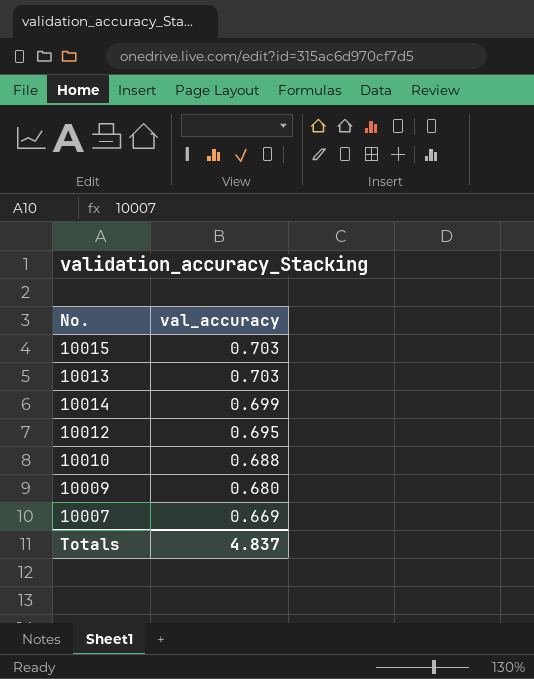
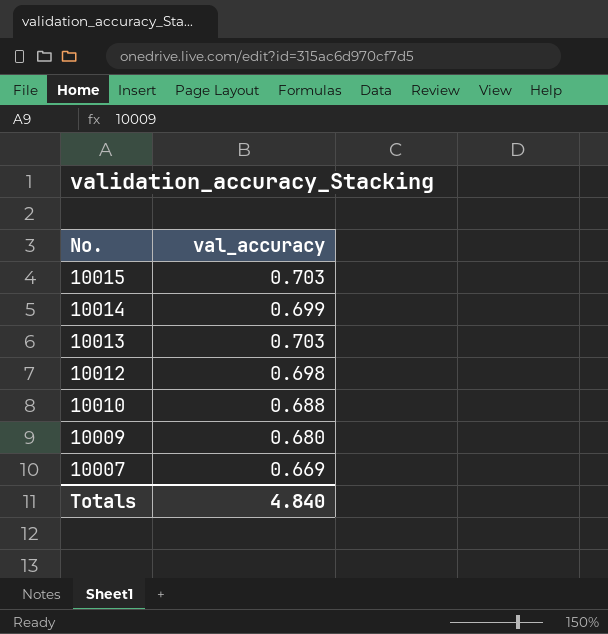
row order: val_accuracy descending -> No. descending
10012 | val_accuracy: 0.695 -> 0.698
Totals | val_accuracy: 4.837 -> 4.840

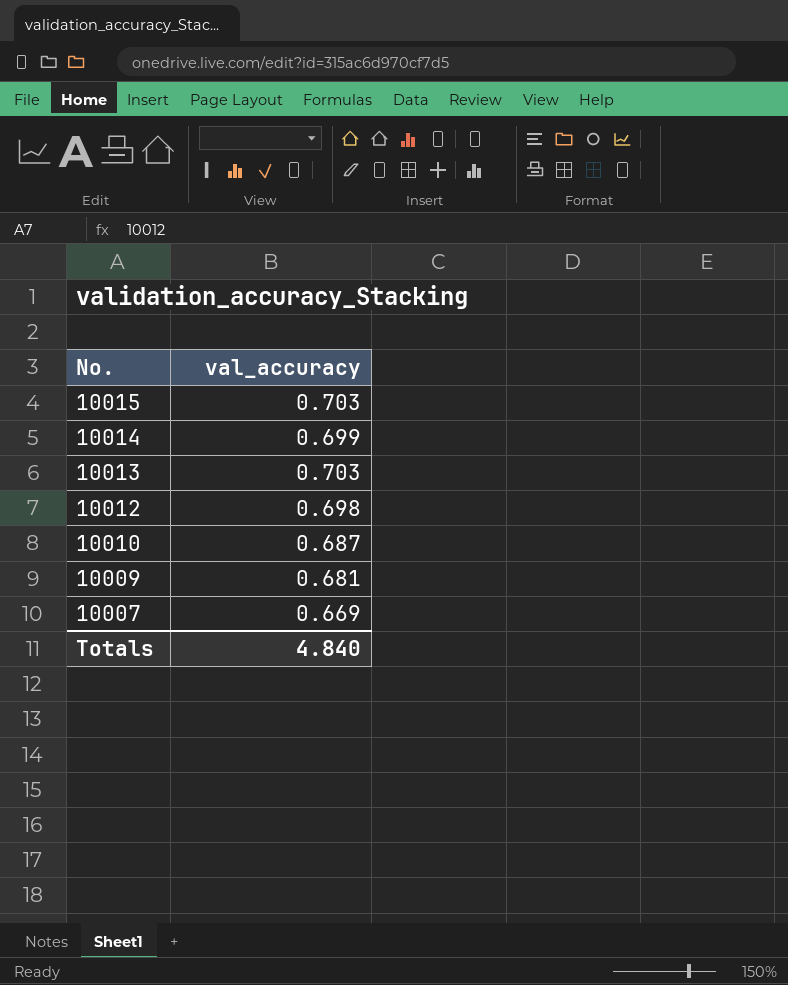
10010 | val_accuracy: 0.688 -> 0.687
10009 | val_accuracy: 0.680 -> 0.681

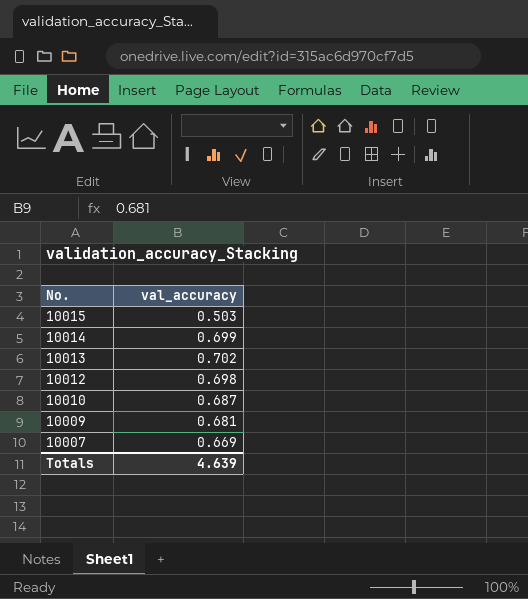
10015 | val_accuracy: 0.703 -> 0.503
10013 | val_accuracy: 0.703 -> 0.702
Totals | val_accuracy: 4.840 -> 4.639

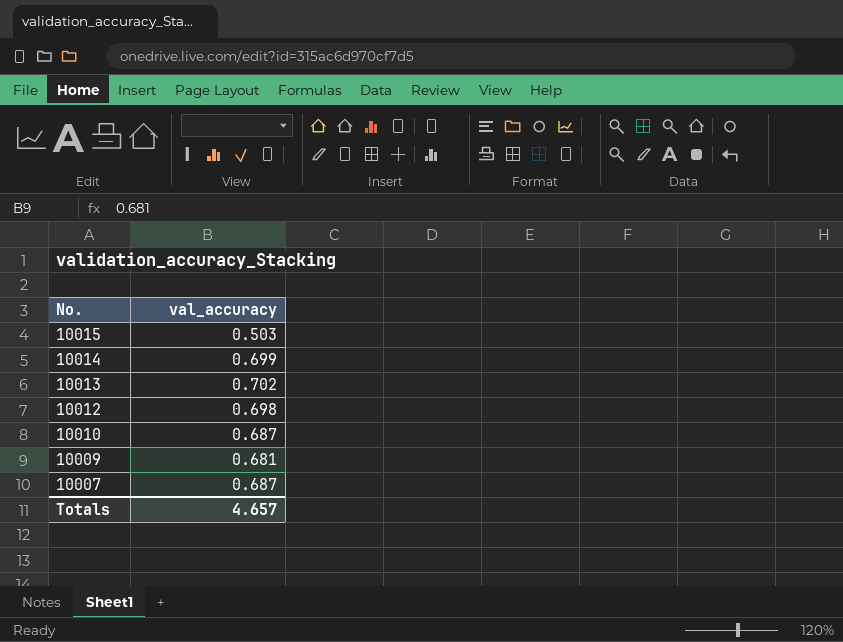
10007 | val_accuracy: 0.669 -> 0.687
Totals | val_accuracy: 4.639 -> 4.657

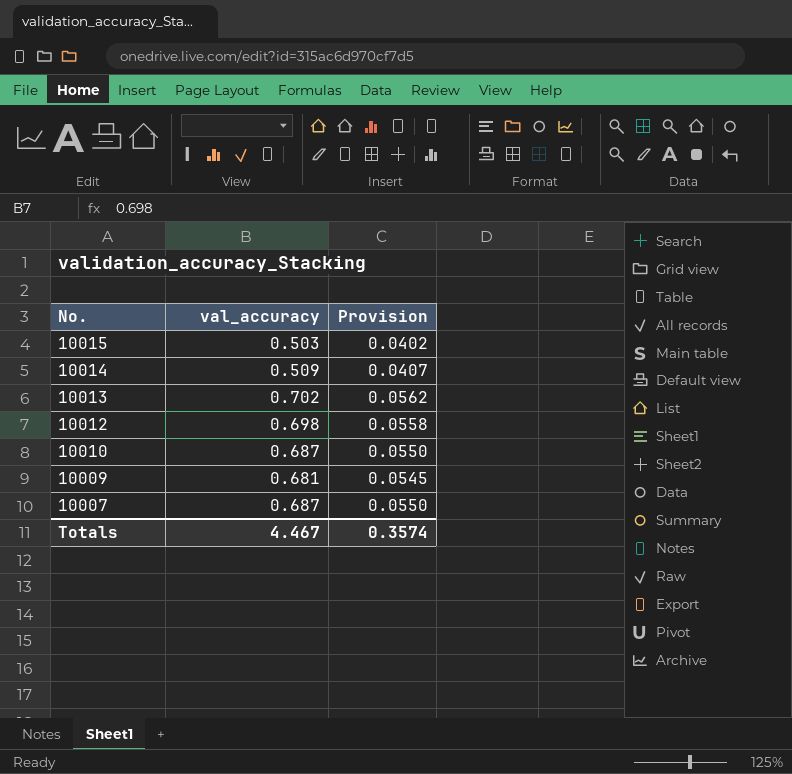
column Provision | formula: none -> [val_accuracy] * 0.08
10014 | val_accuracy: 0.699 -> 0.509
Totals | val_accuracy: 4.657 -> 4.467

